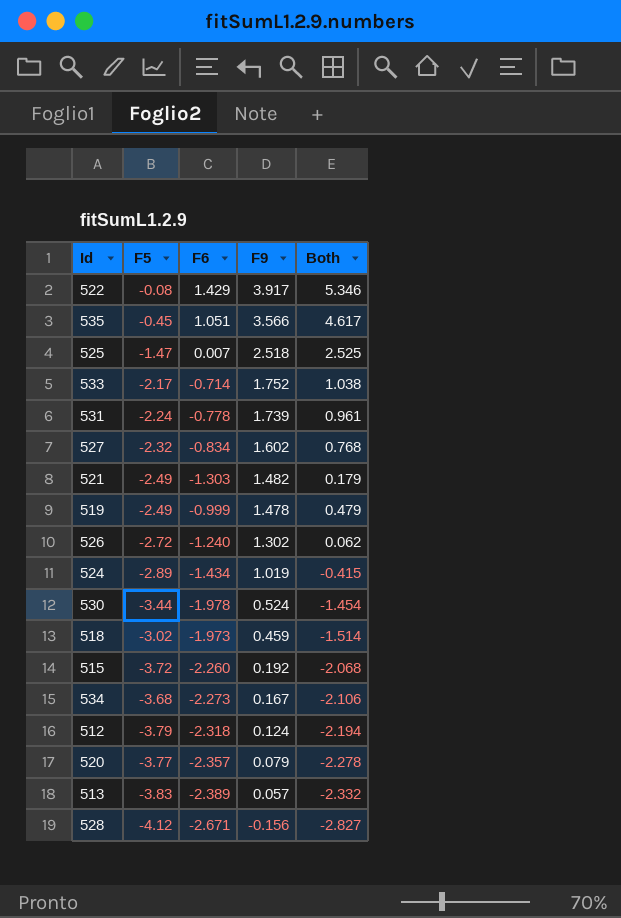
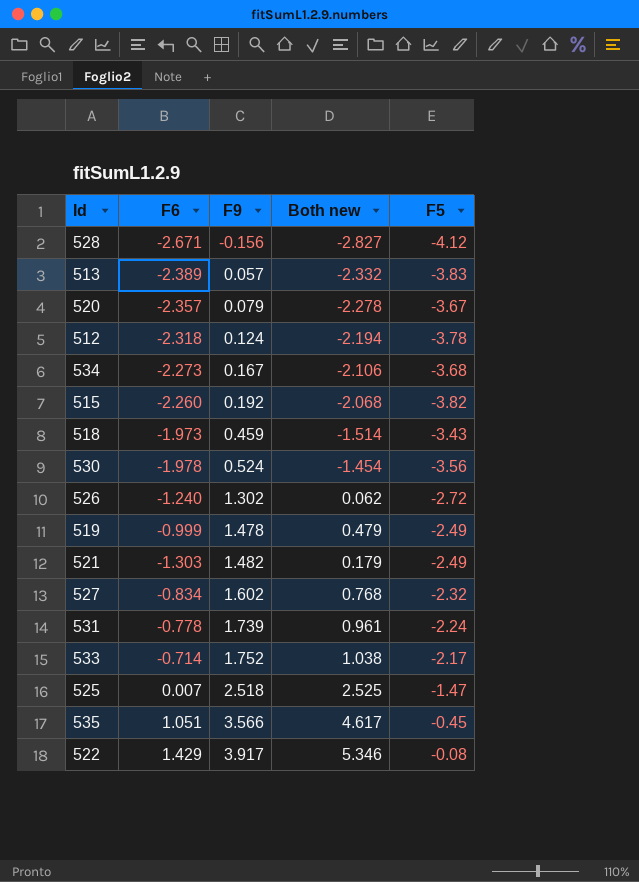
row order: F9 descending -> F9 ascending
column name: Both -> Both new
column F5 | position: 2 -> 5
row 524: -2.89 | -1.434 | 1.019 | -0.415 -> none
520 | F5: -3.77 -> -3.67
512 | F5: -3.79 -> -3.78
515 | F5: -3.72 -> -3.82
518 | F5: -3.02 -> -3.43
530 | F5: -3.44 -> -3.56

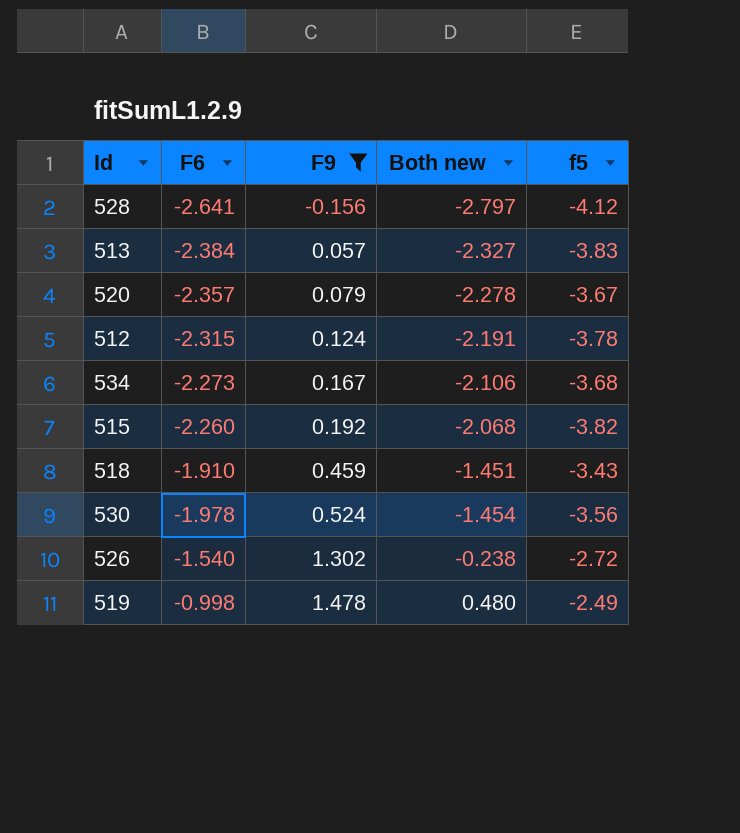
filter: none -> F9 <= 1.478
column name: F5 -> f5
528 | F6: -2.671 -> -2.641
528 | Both new: -2.827 -> -2.797
513 | F6: -2.389 -> -2.384
513 | Both new: -2.332 -> -2.327
512 | F6: -2.318 -> -2.315
512 | Both new: -2.194 -> -2.191
518 | F6: -1.973 -> -1.910
518 | Both new: -1.514 -> -1.451
526 | F6: -1.240 -> -1.540
526 | Both new: 0.062 -> -0.238
519 | F6: -0.999 -> -0.998
519 | Both new: 0.479 -> 0.480

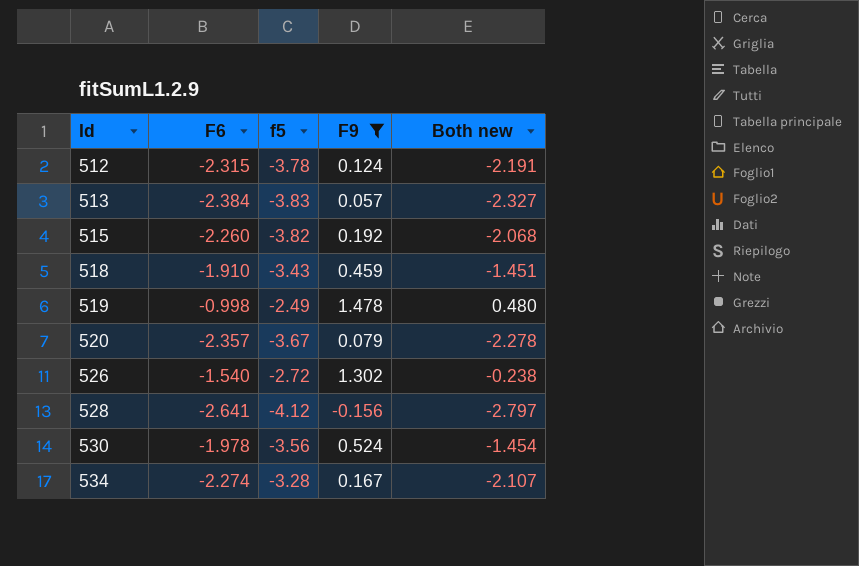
row order: F9 ascending -> Id ascending
column f5 | position: 5 -> 3
534 | F6: -2.273 -> -2.274
534 | f5: -3.68 -> -3.28
534 | Both new: -2.106 -> -2.107

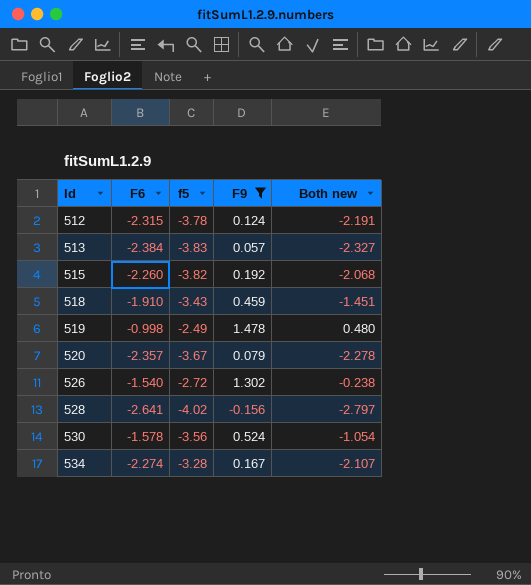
528 | f5: -4.12 -> -4.02
530 | F6: -1.978 -> -1.578
530 | Both new: -1.454 -> -1.054

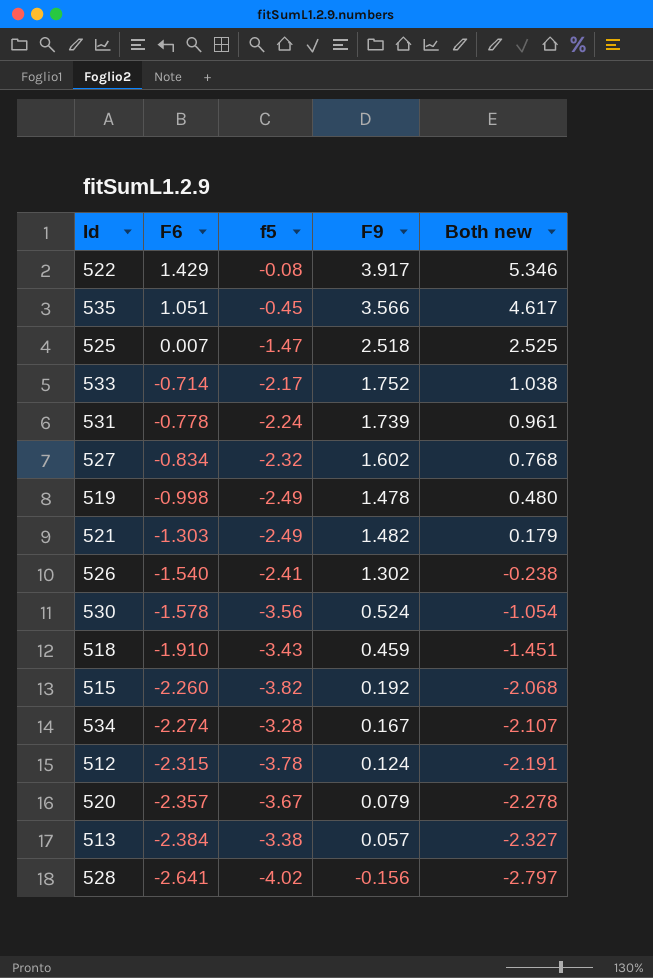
filter: F9 <= 1.478 -> none
row order: Id ascending -> F6 descending
526 | f5: -2.72 -> -2.41
513 | f5: -3.83 -> -3.38

